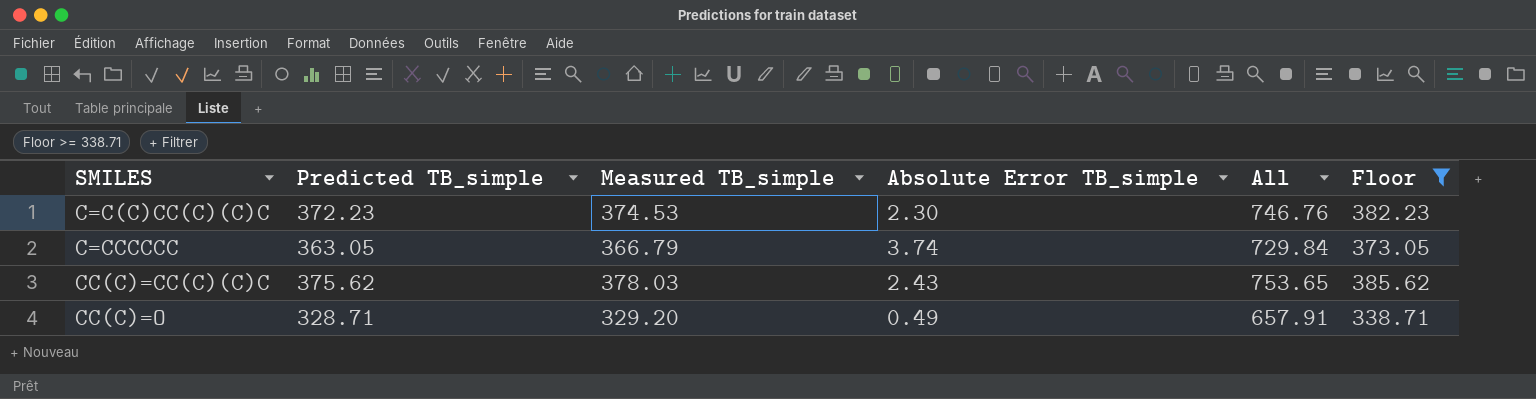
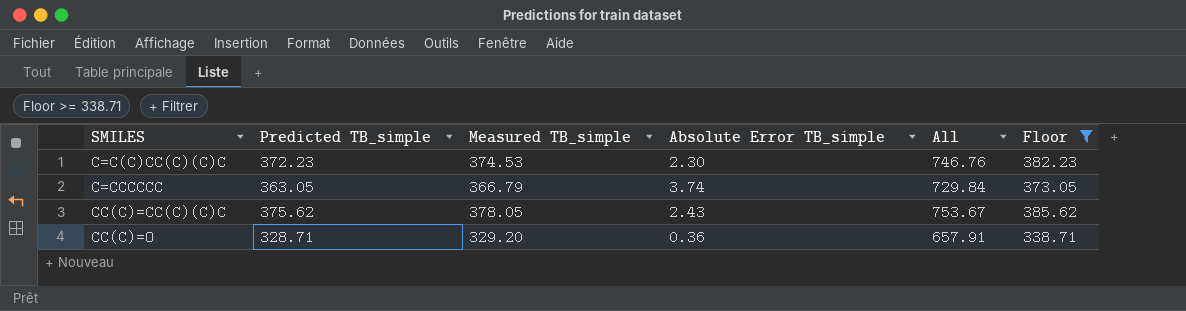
CC(C)=CC(C)(C)C | Measured TB_simple: 378.03 -> 378.05
CC(C)=CC(C)(C)C | All: 753.65 -> 753.67
CC(C)=O | Absolute Error TB_simple: 0.49 -> 0.36

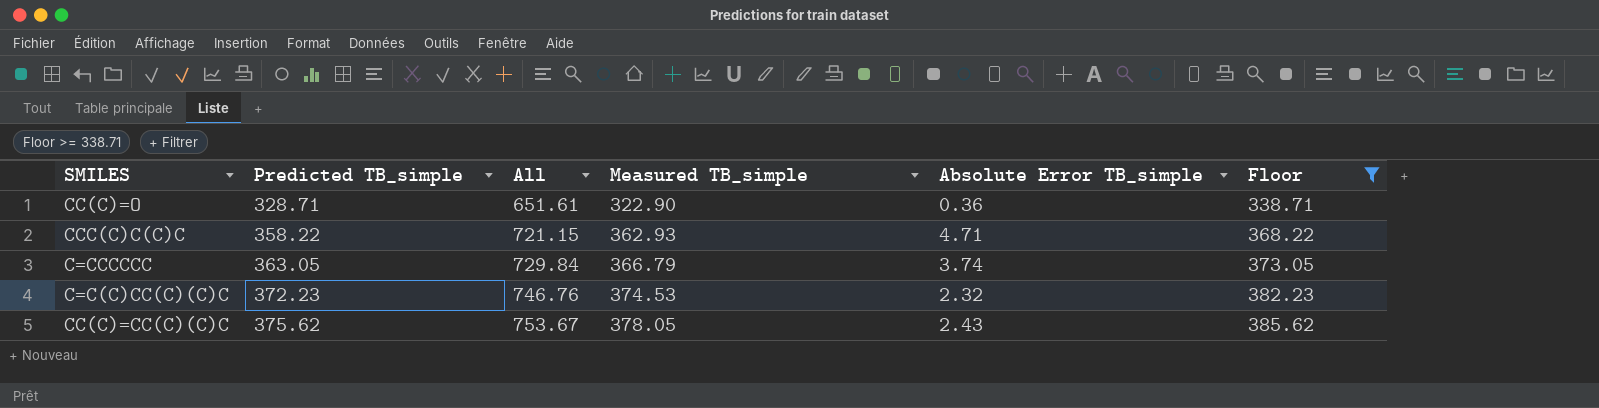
row order: SMILES ascending -> Predicted TB_simple ascending
column All | position: 5 -> 3
CC(C)=O | All: 657.91 -> 651.61
CC(C)=O | Measured TB_simple: 329.20 -> 322.90
row CCC(C)C(C)C: none -> 358.22 | 721.15 | 362.93 | 4.71 | 368.22
C=C(C)CC(C)(C)C | Absolute Error TB_simple: 2.30 -> 2.32

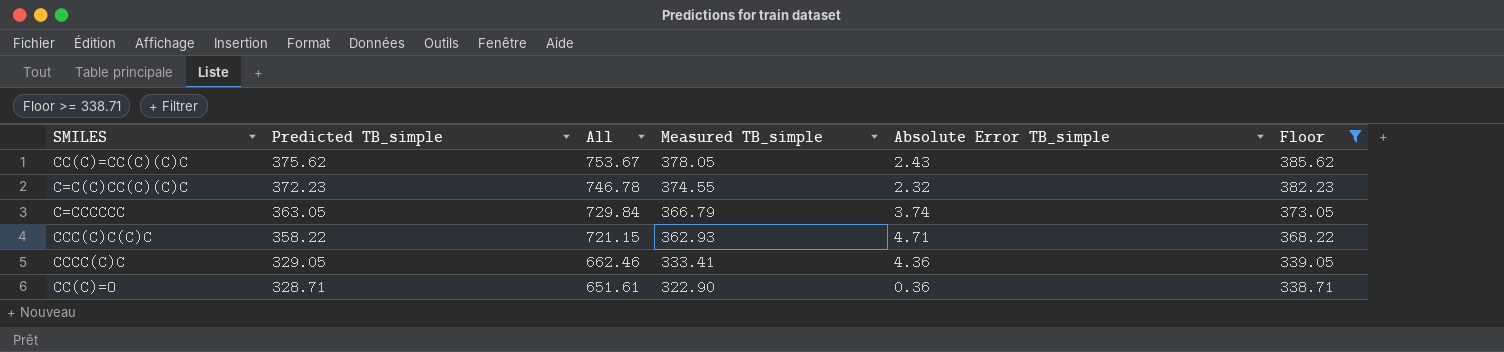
row order: Predicted TB_simple ascending -> Predicted TB_simple descending
C=C(C)CC(C)(C)C | All: 746.76 -> 746.78
C=C(C)CC(C)(C)C | Measured TB_simple: 374.53 -> 374.55
row CCCC(C)C: none -> 329.05 | 662.46 | 333.41 | 4.36 | 339.05

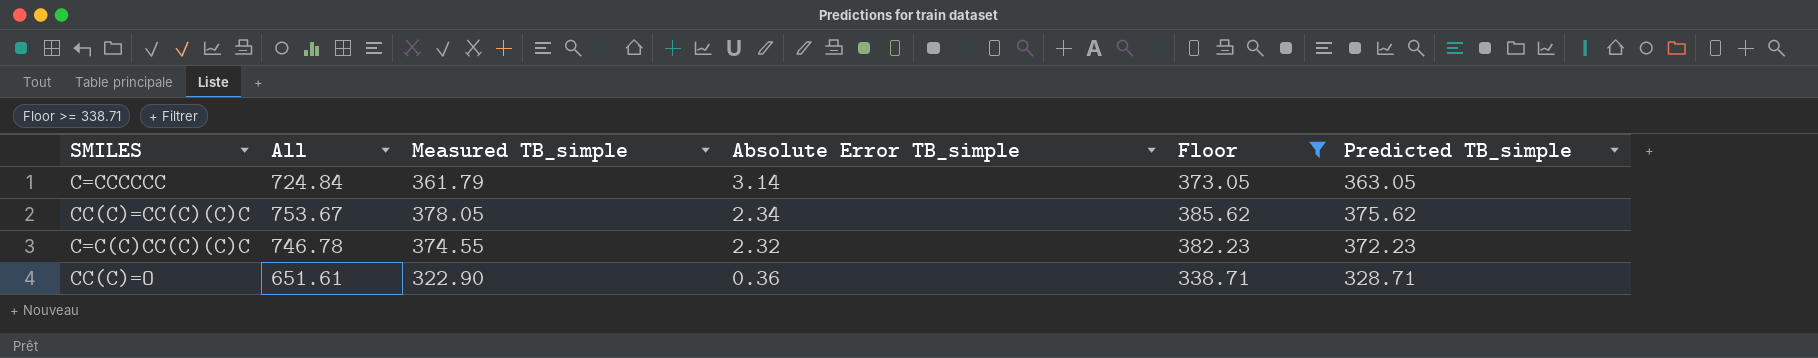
row order: Predicted TB_simple descending -> Absolute Error TB_simple descending
column Predicted TB_simple | position: 2 -> 6
row CCC(C)C(C)C: 358.22 | 721.15 | 362.93 | 4.71 | 368.22 -> none
row CCCC(C)C: 329.05 | 662.46 | 333.41 | 4.36 | 339.05 -> none
C=CCCCCC | All: 729.84 -> 724.84
C=CCCCCC | Measured TB_simple: 366.79 -> 361.79
C=CCCCCC | Absolute Error TB_simple: 3.74 -> 3.14
CC(C)=CC(C)(C)C | Absolute Error TB_simple: 2.43 -> 2.34

